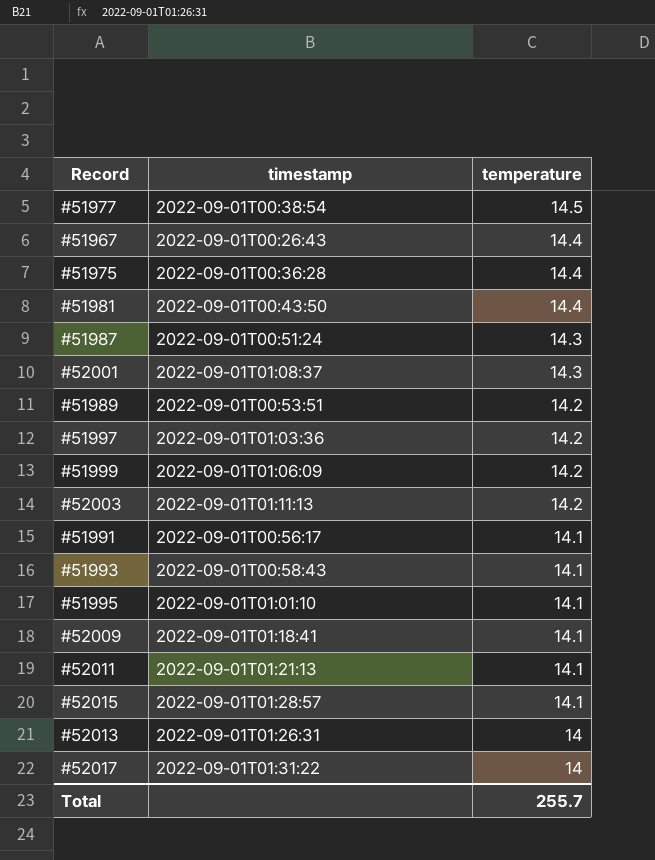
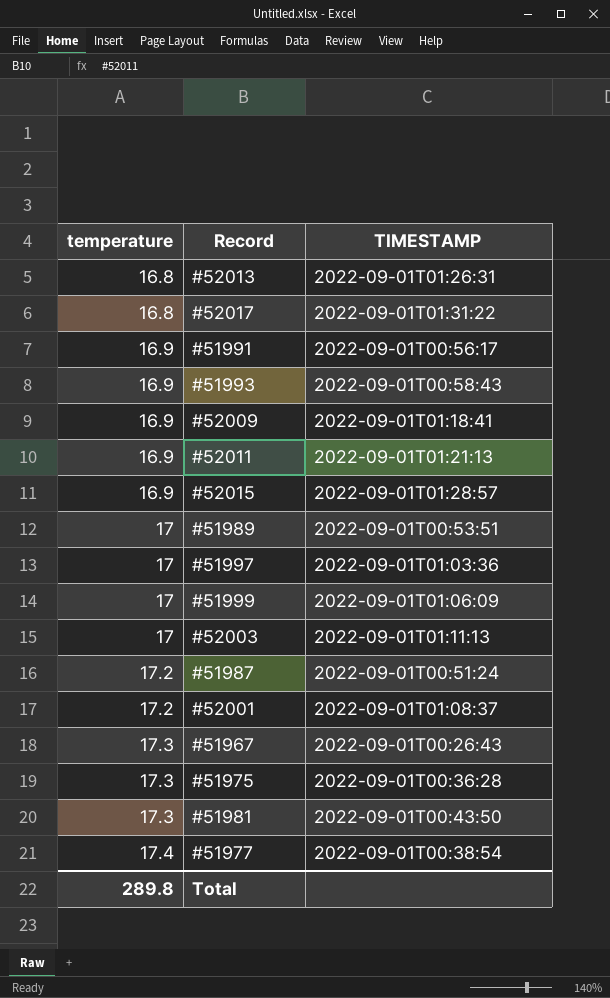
row order: temperature descending -> temperature ascending
column temperature | position: 3 -> 1
column name: timestamp -> TIMESTAMP
row #51995: 2022-09-01T01:01:10 | 14.1 -> none
#52013 | temperature: 14 -> 16.8
#52017 | temperature: 14 -> 16.8
#51991 | temperature: 14.1 -> 16.9
#51993 | temperature: 14.1 -> 16.9
#52009 | temperature: 14.1 -> 16.9
#52011 | temperature: 14.1 -> 16.9
#52015 | temperature: 14.1 -> 16.9
#51989 | temperature: 14.2 -> 17
#51997 | temperature: 14.2 -> 17
#51999 | temperature: 14.2 -> 17
#52003 | temperature: 14.2 -> 17
#51987 | temperature: 14.3 -> 17.2
#52001 | temperature: 14.3 -> 17.2
#51967 | temperature: 14.4 -> 17.3
#51975 | temperature: 14.4 -> 17.3
#51981 | temperature: 14.4 -> 17.3
#51977 | temperature: 14.5 -> 17.4
Total | temperature: 255.7 -> 289.8

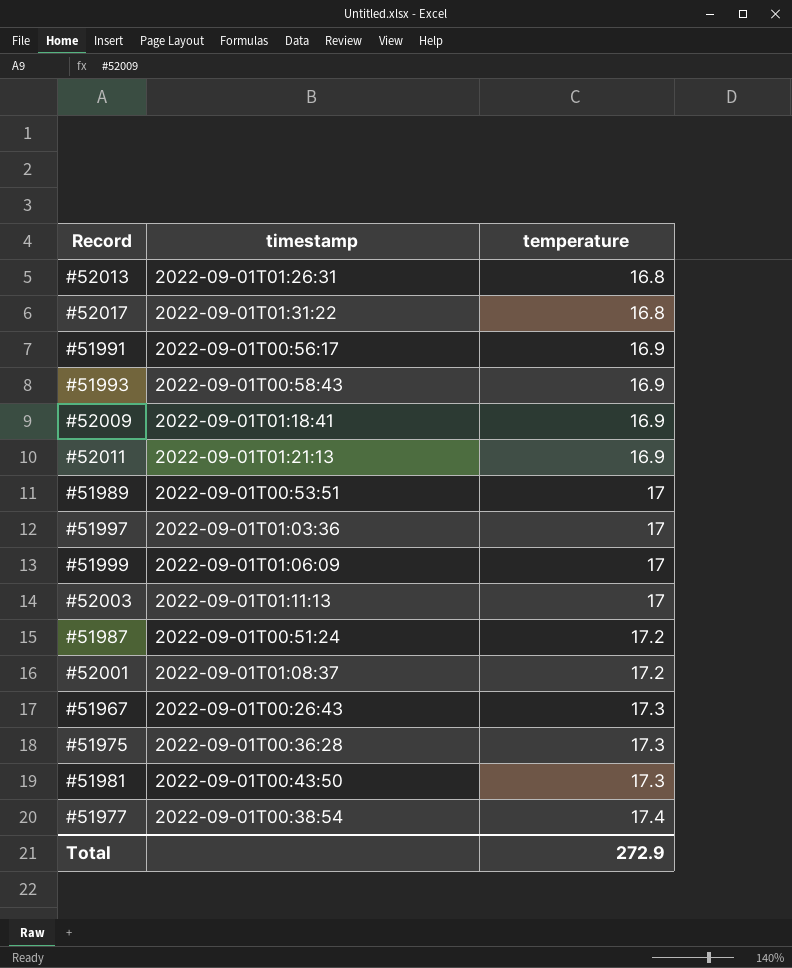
column name: TIMESTAMP -> timestamp
column temperature | position: 1 -> 3
row #52015: 16.9 | 2022-09-01T01:28:57 -> none
Total | temperature: 289.8 -> 272.9

